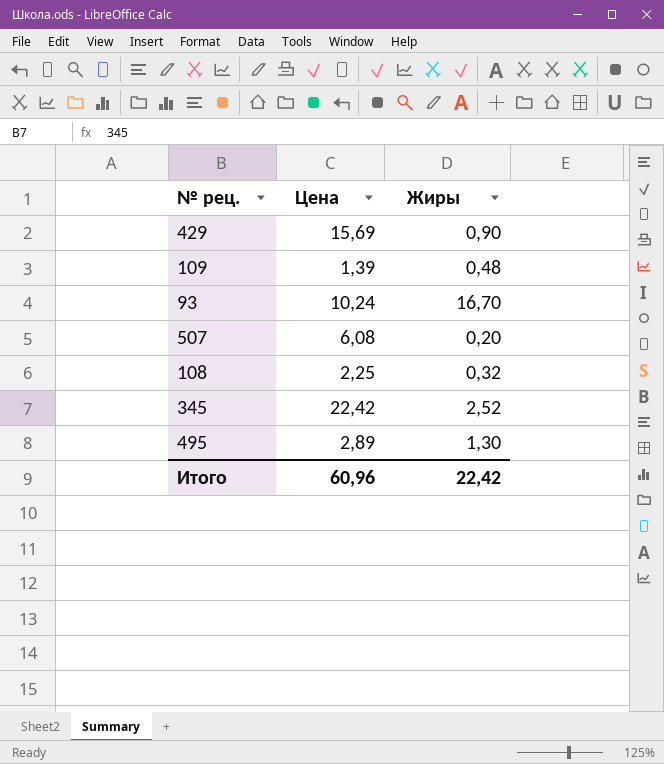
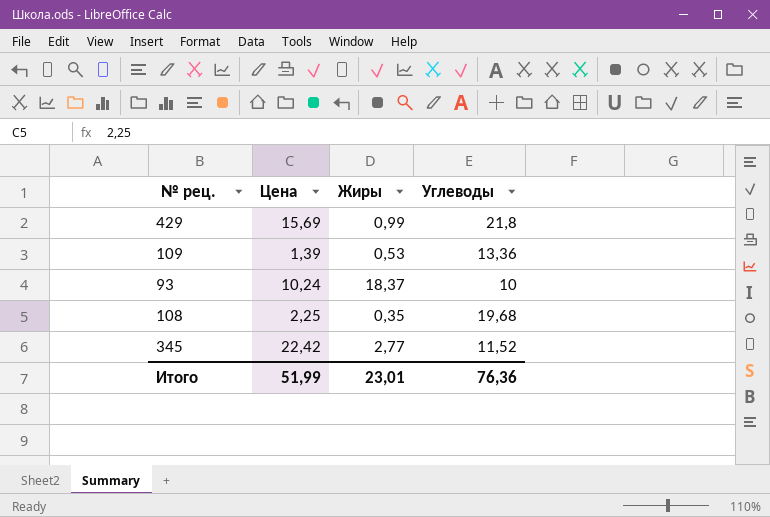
column Углеводы | position: none -> 4
row 507: 6,08 | 0,20 -> none
row 495: 2,89 | 1,30 -> none
429 | Жиры: 0,90 -> 0,99
109 | Жиры: 0,48 -> 0,53
93 | Жиры: 16,70 -> 18,37
108 | Жиры: 0,32 -> 0,35
345 | Жиры: 2,52 -> 2,77
Итого | Цена: 60,96 -> 51,99
Итого | Жиры: 22,42 -> 23,01

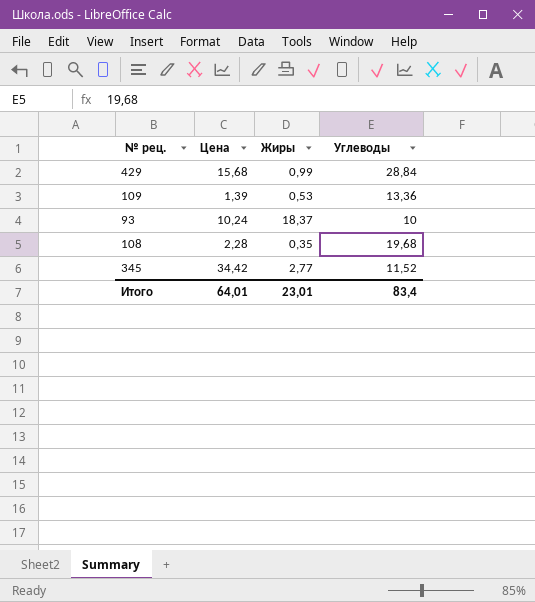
429 | Цена: 15,69 -> 15,68
429 | Углеводы: 21,8 -> 28,84
108 | Цена: 2,25 -> 2,28
345 | Цена: 22,42 -> 34,42
Итого | Цена: 51,99 -> 64,01
Итого | Углеводы: 76,36 -> 83,4

